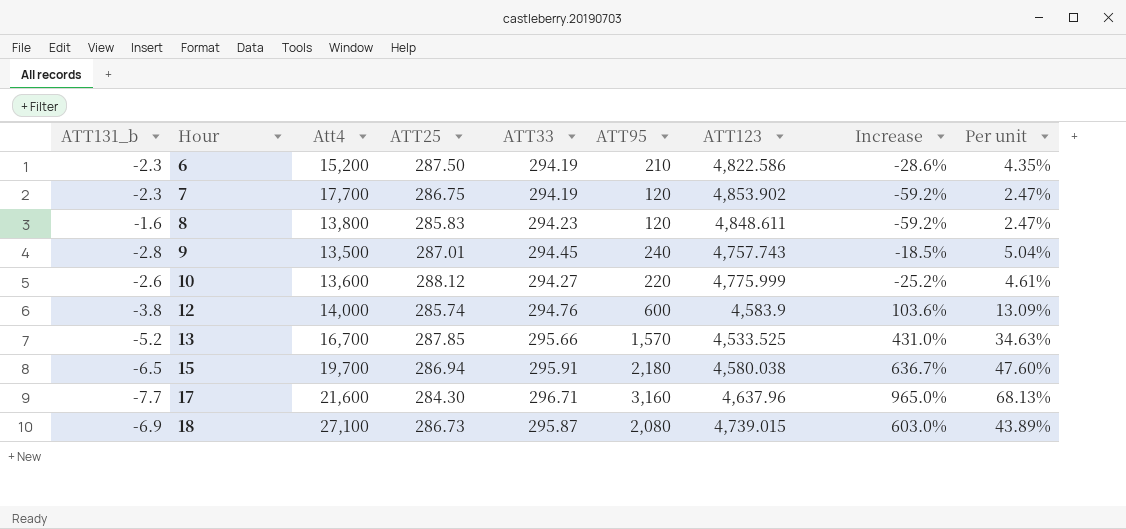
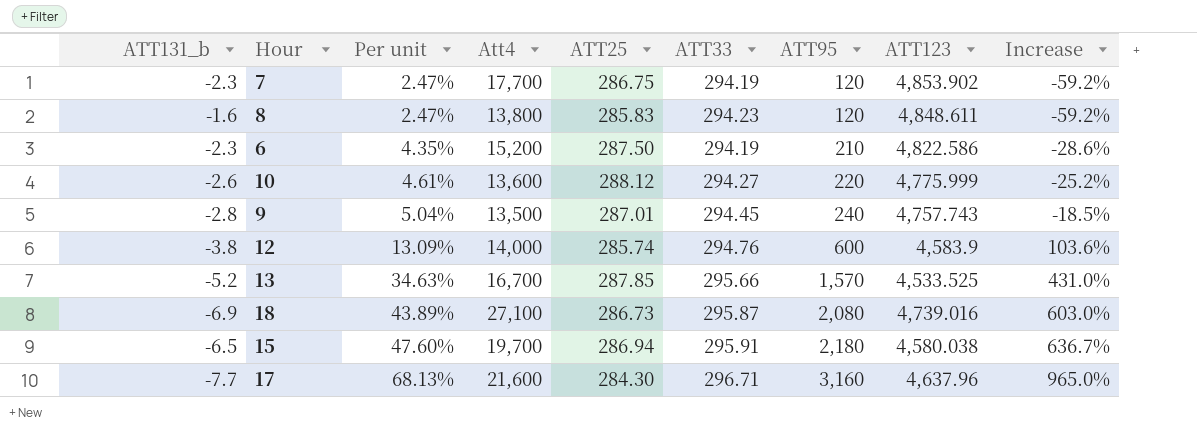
row order: Hour ascending -> Per unit ascending
column Per unit | position: 9 -> 3
18 | ATT123: 4,739.015 -> 4,739.016

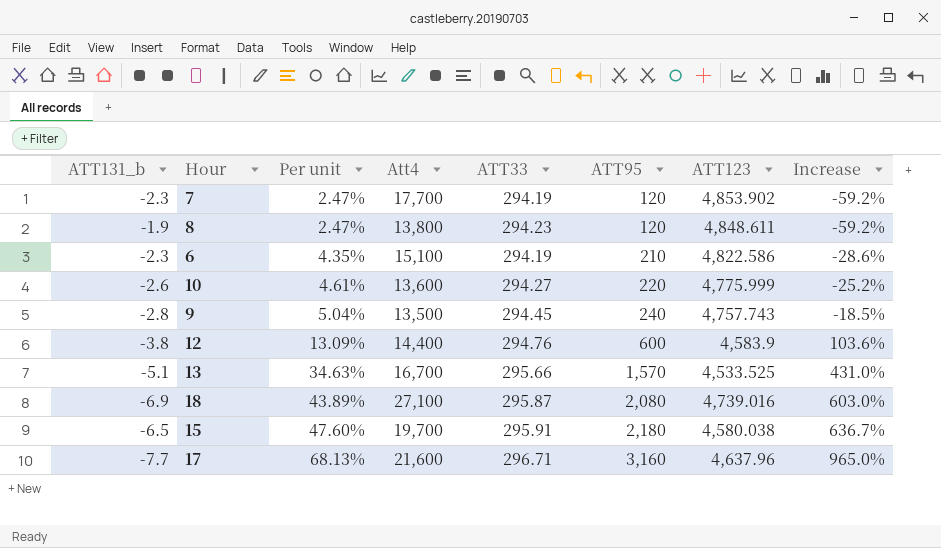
column ATT25 | position: 5 -> none
8 | ATT131_b: -1.6 -> -1.9
6 | Att4: 15,200 -> 15,100
12 | Att4: 14,000 -> 14,400
13 | ATT131_b: -5.2 -> -5.1

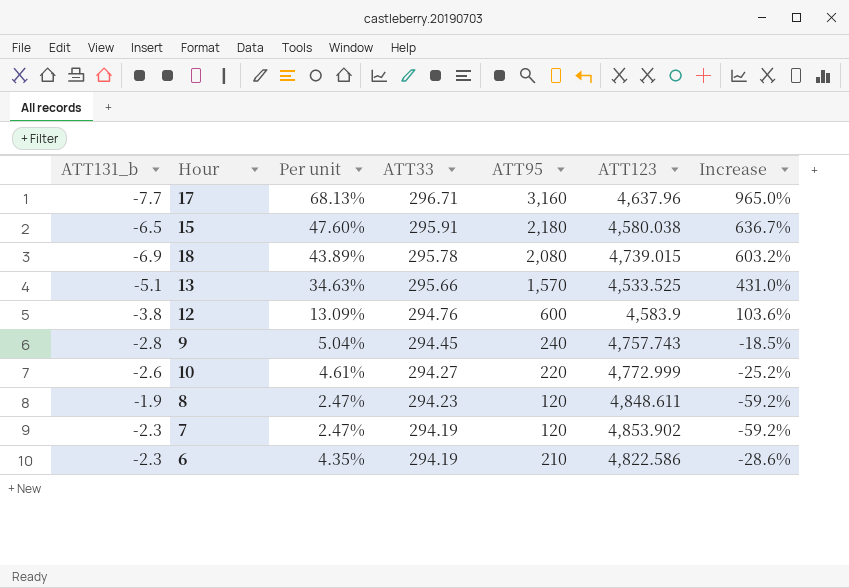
row order: Per unit ascending -> ATT33 descending
column Att4 | position: 4 -> none
18 | ATT33: 295.87 -> 295.78
18 | ATT123: 4,739.016 -> 4,739.015
18 | Increase: 603.0% -> 603.2%
10 | ATT123: 4,775.999 -> 4,772.999

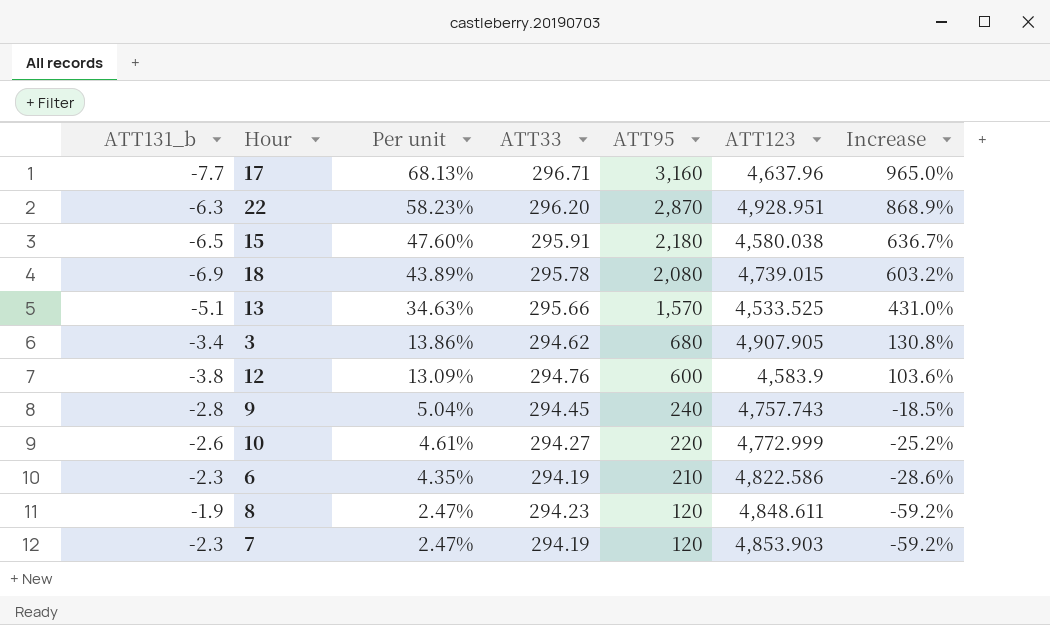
row order: ATT33 descending -> Per unit descending
row 22: none -> -6.3 | 58.23% | 296.20 | 2,870 | 4,928.951 | 868.9%
row 3: none -> -3.4 | 13.86% | 294.62 | 680 | 4,907.905 | 130.8%
7 | ATT123: 4,853.902 -> 4,853.903

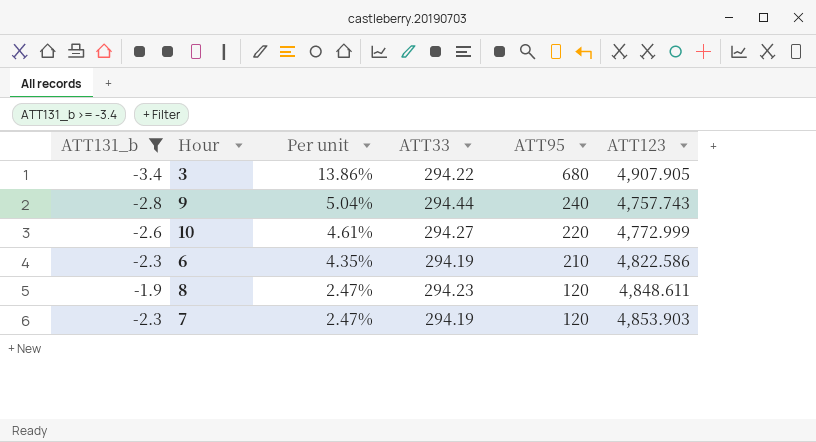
filter: none -> ATT131_b >= -3.4
column Increase | formula: ([ATT95] - [ATT33]) / [ATT33] -> none
3 | ATT33: 294.62 -> 294.22
9 | ATT33: 294.45 -> 294.44

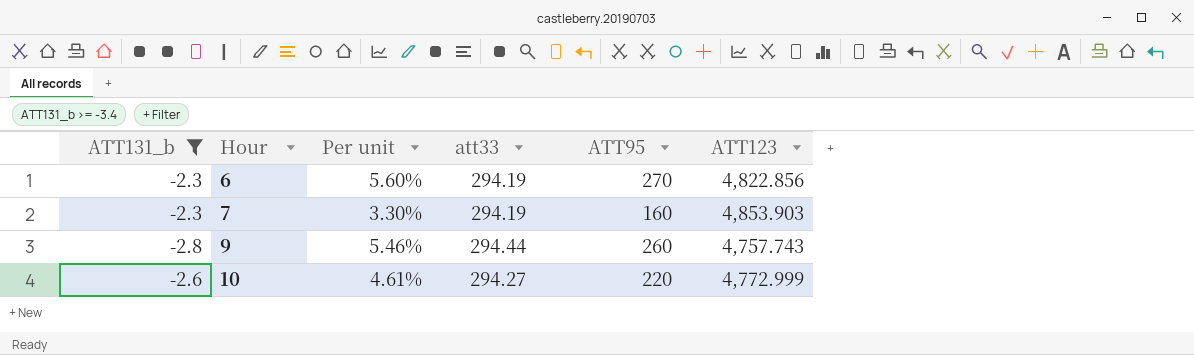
row order: Per unit descending -> Hour ascending
column name: ATT33 -> att33
row 3: -3.4 | 13.86% | 294.22 | 680 | 4,907.905 -> none
row 8: -1.9 | 2.47% | 294.23 | 120 | 4,848.611 -> none
6 | Per unit: 4.35% -> 5.60%
6 | ATT95: 210 -> 270
6 | ATT123: 4,822.586 -> 4,822.856
7 | Per unit: 2.47% -> 3.30%
7 | ATT95: 120 -> 160
9 | Per unit: 5.04% -> 5.46%
9 | ATT95: 240 -> 260

